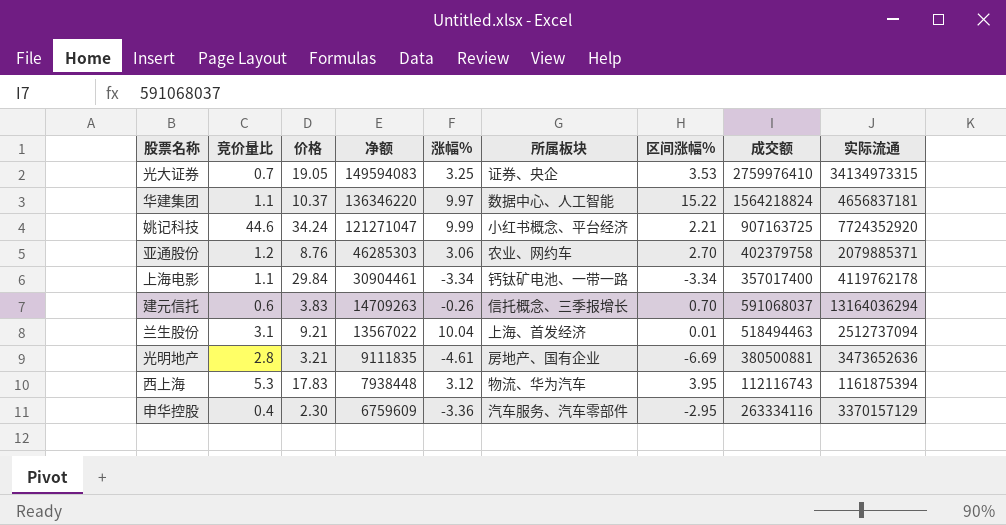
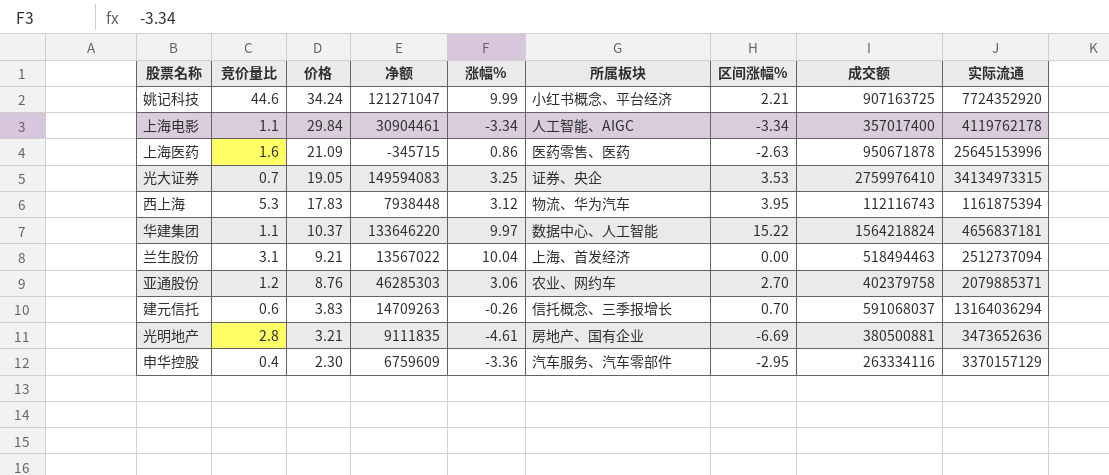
row order: 净额 descending -> 价格 descending
上海电影 | 所属板块: 钙钛矿电池、一带一路 -> 人工智能、AIGC
row 上海医药: none -> 1.6 | 21.09 | -345715 | 0.86 | 医药零售、医药 | -2.63 | 950671878 | 25645153996
华建集团 | 净额: 136346220 -> 133646220
兰生股份 | 区间涨幅%: 0.01 -> 0.00

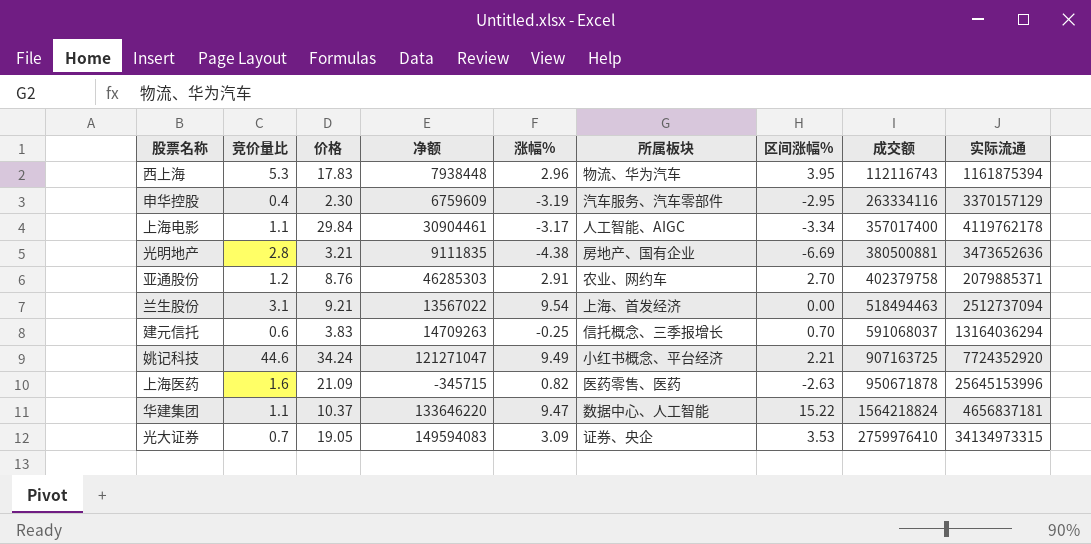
row order: 价格 descending -> 成交额 ascending
西上海 | 涨幅%: 3.12 -> 2.96
申华控股 | 涨幅%: -3.36 -> -3.19
上海电影 | 涨幅%: -3.34 -> -3.17
光明地产 | 涨幅%: -4.61 -> -4.38
亚通股份 | 涨幅%: 3.06 -> 2.91
兰生股份 | 涨幅%: 10.04 -> 9.54
建元信托 | 涨幅%: -0.26 -> -0.25
姚记科技 | 涨幅%: 9.99 -> 9.49
上海医药 | 涨幅%: 0.86 -> 0.82
华建集团 | 涨幅%: 9.97 -> 9.47
光大证券 | 涨幅%: 3.25 -> 3.09

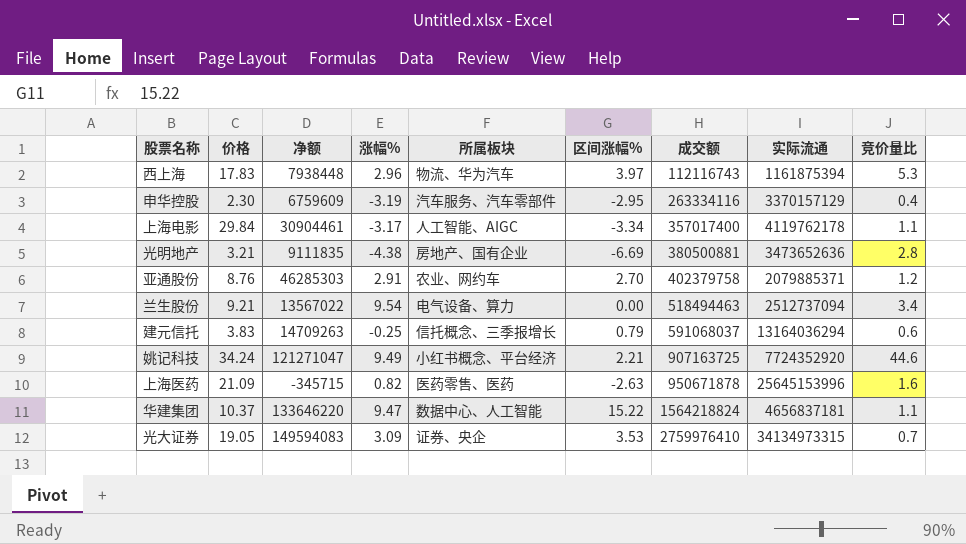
column 竞价量比 | position: 2 -> 9
西上海 | 区间涨幅%: 3.95 -> 3.97
兰生股份 | 所属板块: 上海、首发经济 -> 电气设备、算力
兰生股份 | 竞价量比: 3.1 -> 3.4
建元信托 | 区间涨幅%: 0.70 -> 0.79

